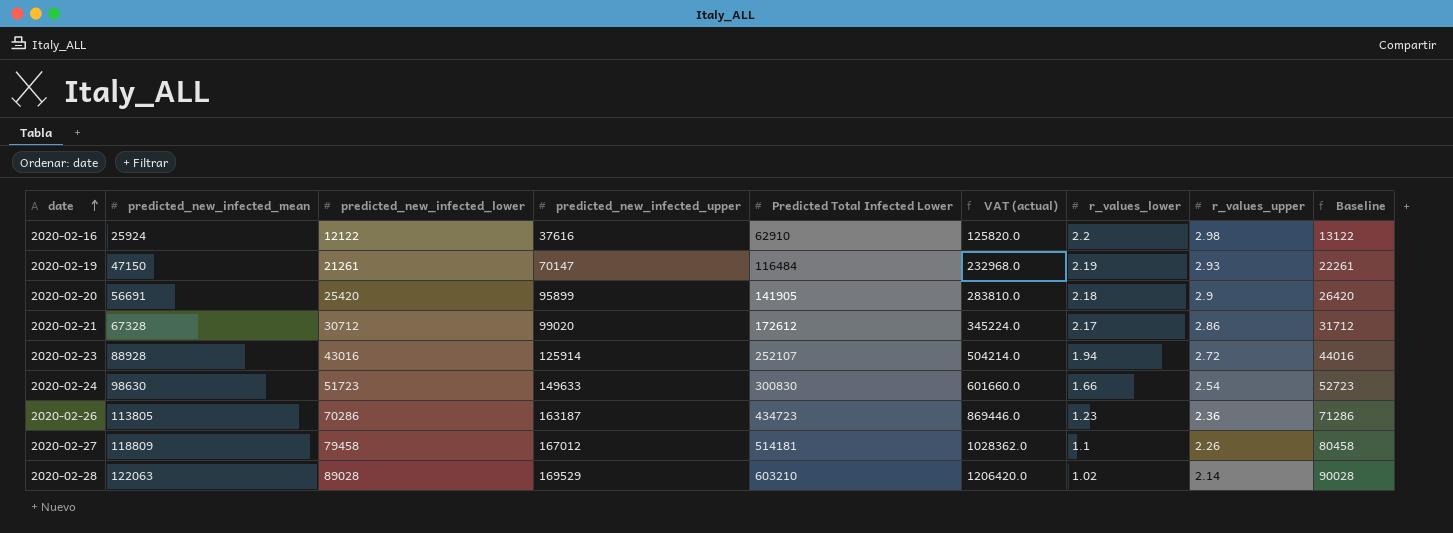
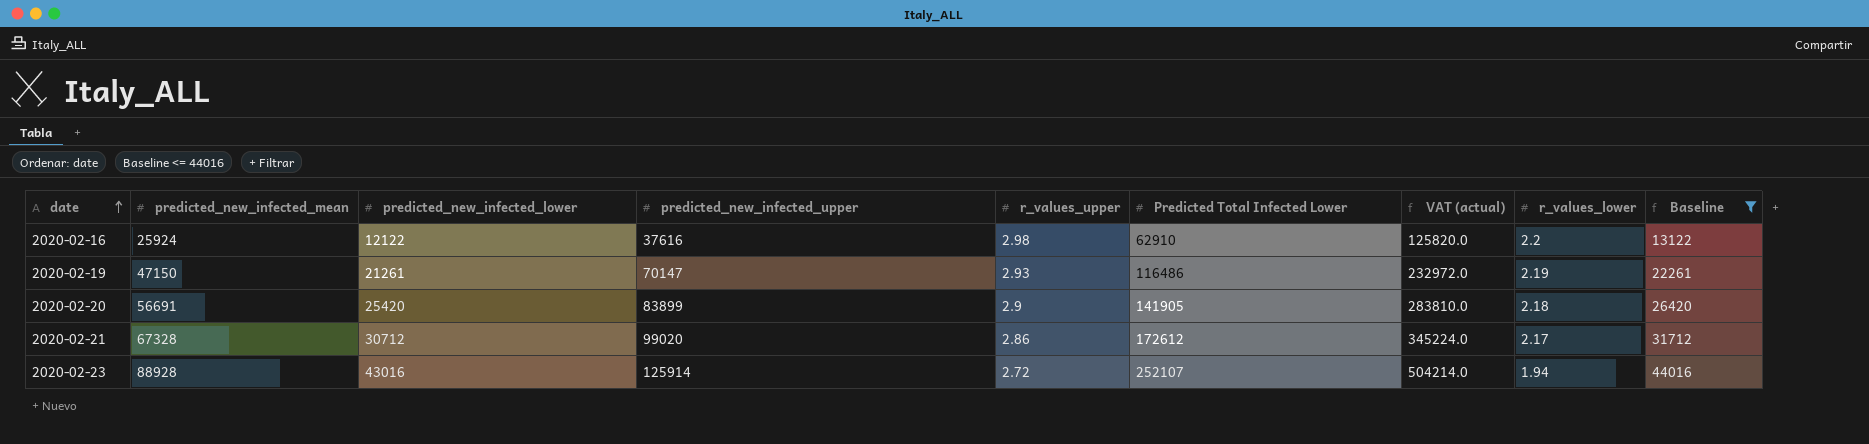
filter: none -> Baseline <= 44016
column r_values_upper | position: 8 -> 5
2020-02-19 | Predicted Total Infected Lower: 116484 -> 116486
2020-02-19 | VAT (actual): 232968.0 -> 232972.0
2020-02-20 | predicted_new_infected_upper: 95899 -> 83899

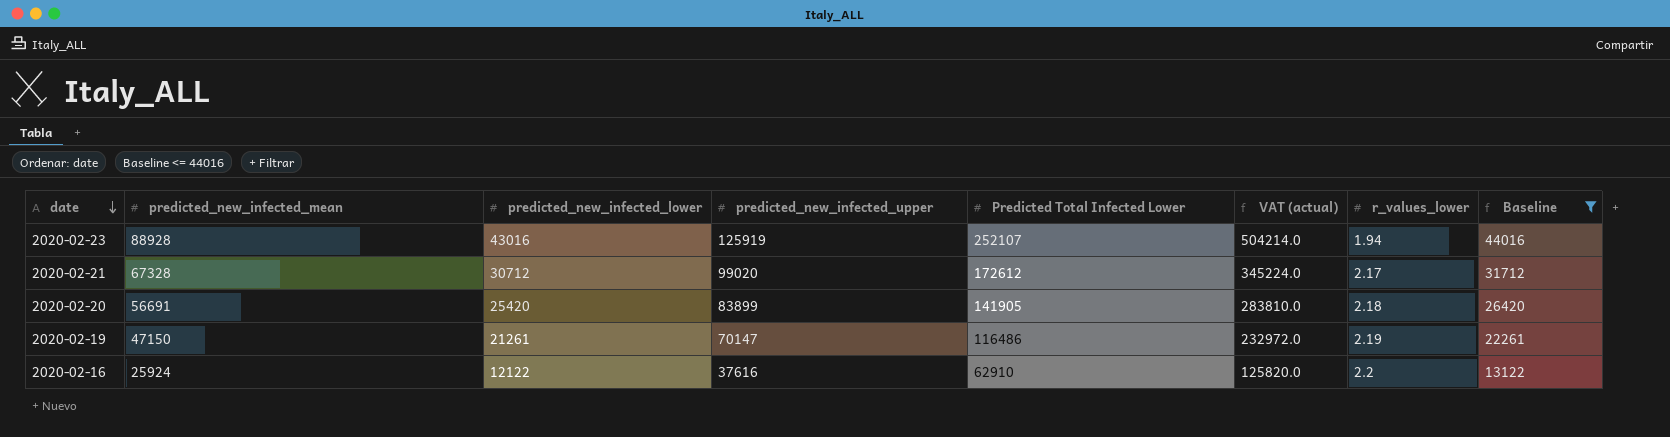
row order: date ascending -> date descending
column r_values_upper | position: 5 -> none
2020-02-23 | predicted_new_infected_upper: 125914 -> 125919

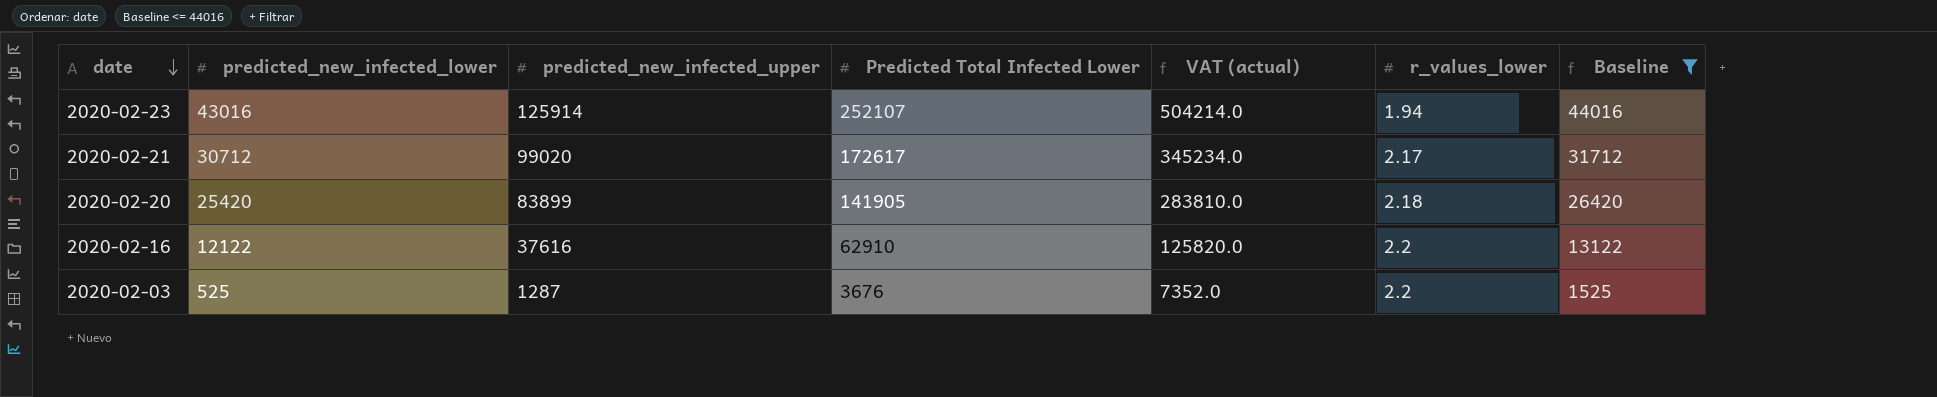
column predicted_new_infected_mean | position: 2 -> none
row 2020-02-19: 47150 | 21261 | 70147 | 116486 | 232972.0 | 2.19 | 22261 -> none
2020-02-23 | predicted_new_infected_upper: 125919 -> 125914
2020-02-21 | Predicted Total Infected Lower: 172612 -> 172617
2020-02-21 | VAT (actual): 345224.0 -> 345234.0
row 2020-02-03: none -> 525 | 1287 | 3676 | 7352.0 | 2.2 | 1525

